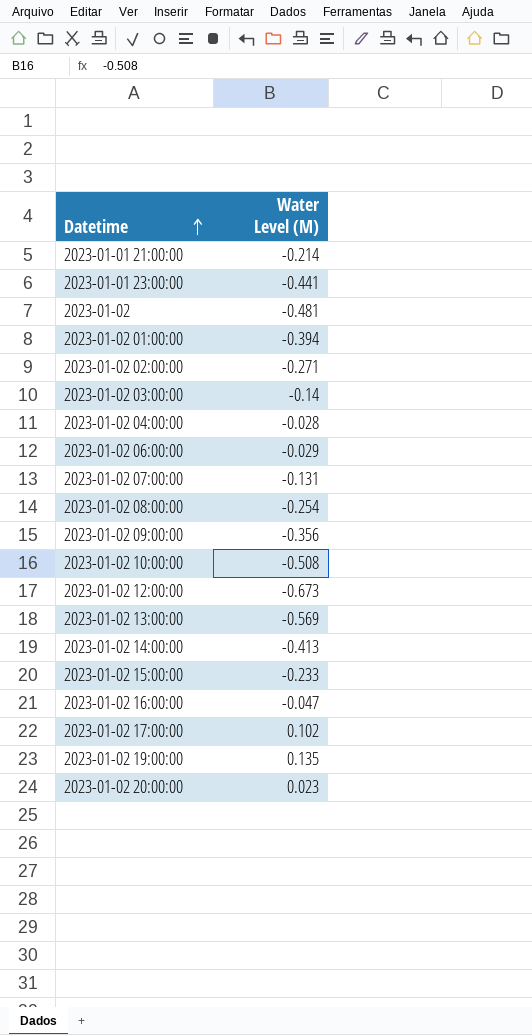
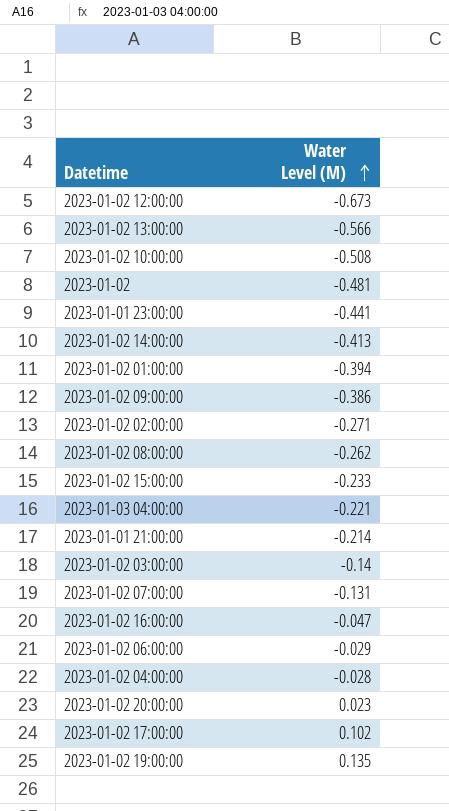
row order: Datetime ascending -> Water Level (M) ascending
2023-01-02 13:00:00 | Water Level (M): -0.569 -> -0.566
2023-01-02 09:00:00 | Water Level (M): -0.356 -> -0.386
2023-01-02 08:00:00 | Water Level (M): -0.254 -> -0.262
row 2023-01-03 04:00:00: none -> -0.221

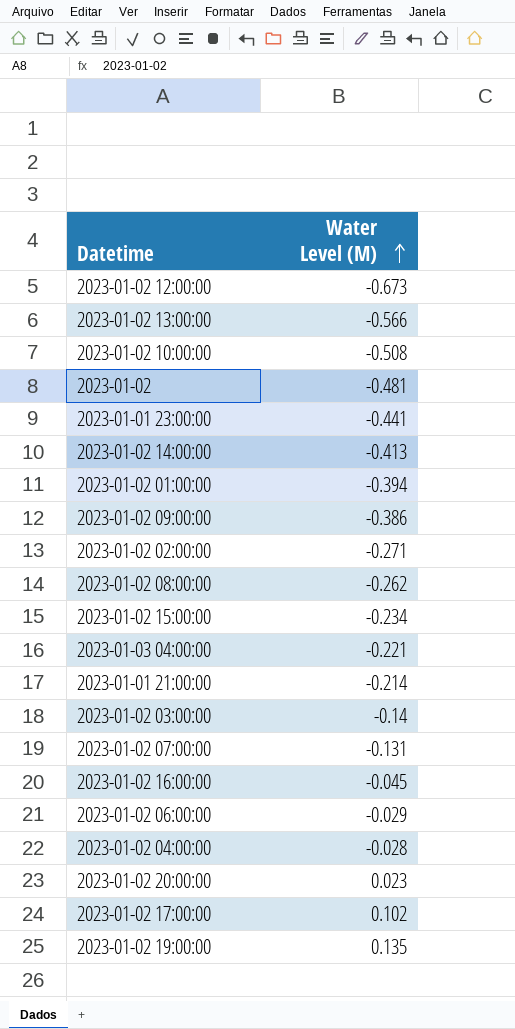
2023-01-02 15:00:00 | Water Level (M): -0.233 -> -0.234
2023-01-02 16:00:00 | Water Level (M): -0.047 -> -0.045

